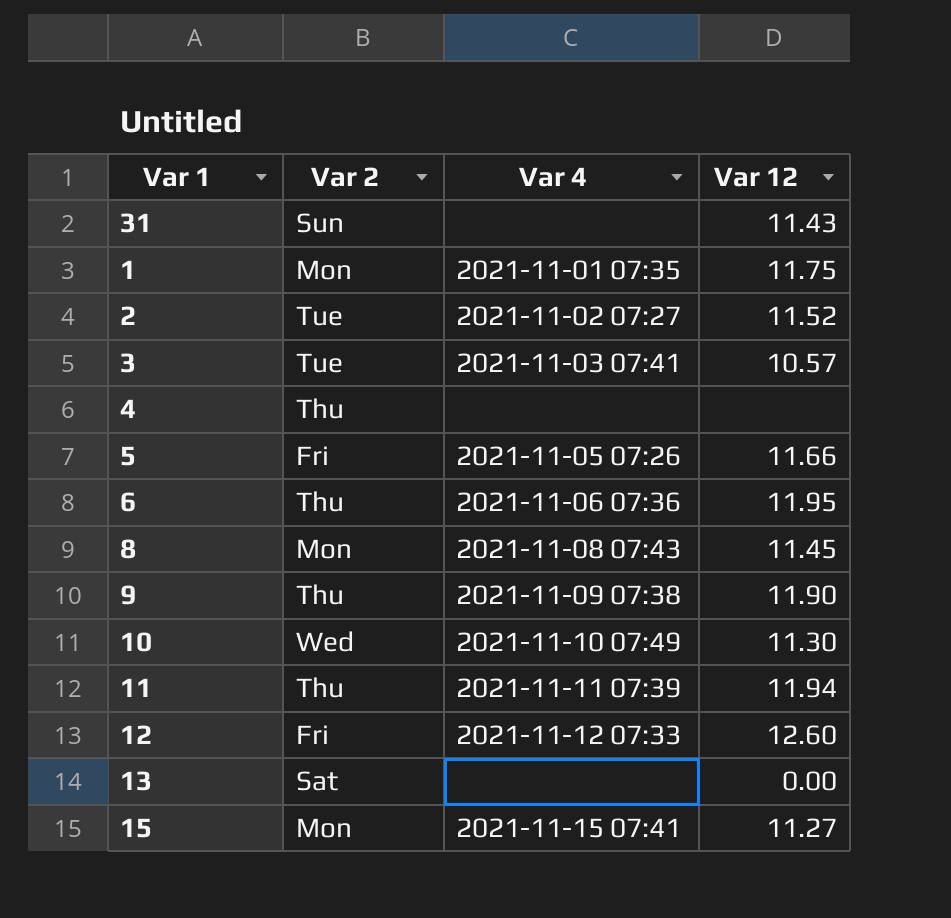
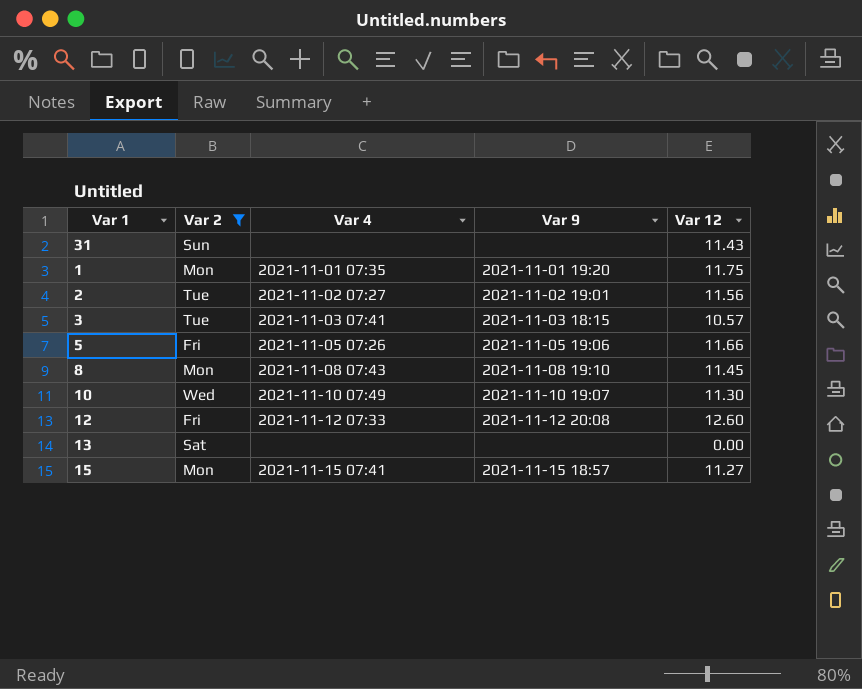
filter: none -> Var 2 != Thu
column Var 9 | position: none -> 4
2 | Var 12: 11.52 -> 11.56

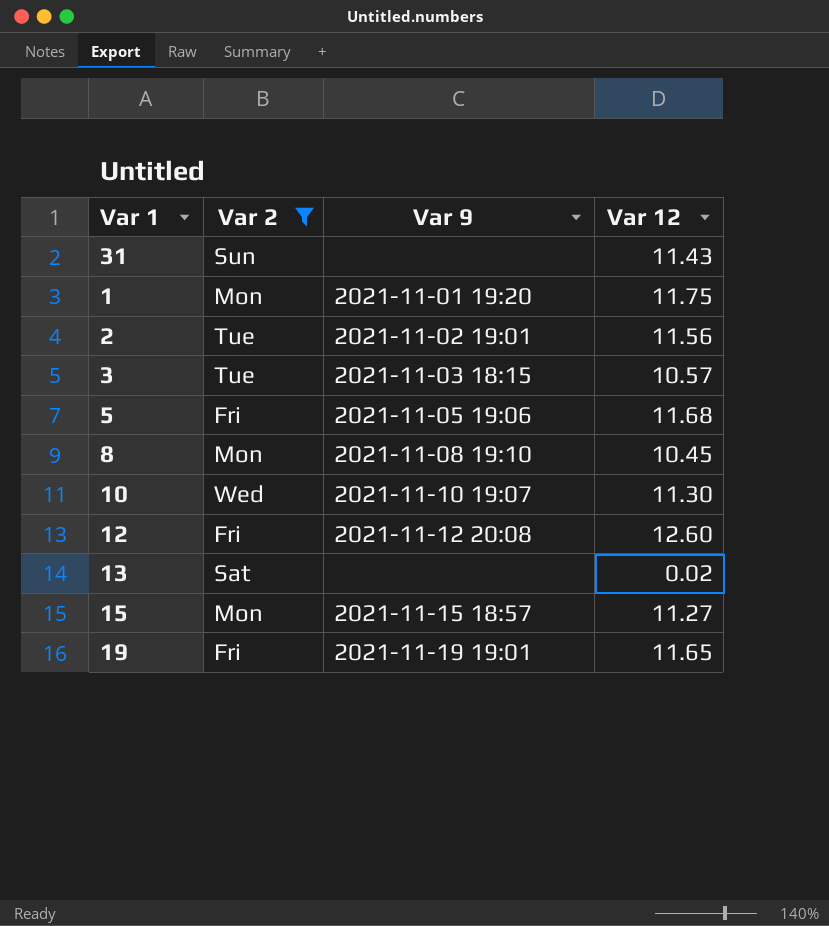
column Var 4 | position: 3 -> none
5 | Var 12: 11.66 -> 11.68
8 | Var 12: 11.45 -> 10.45
13 | Var 12: 0.00 -> 0.02
row 19: none -> Fri | 2021-11-19 19:01 | 11.65

